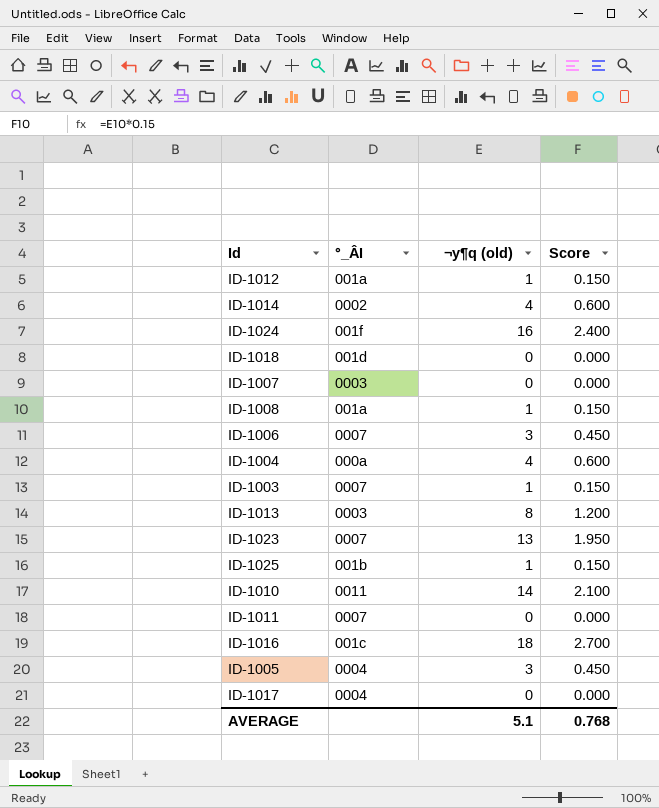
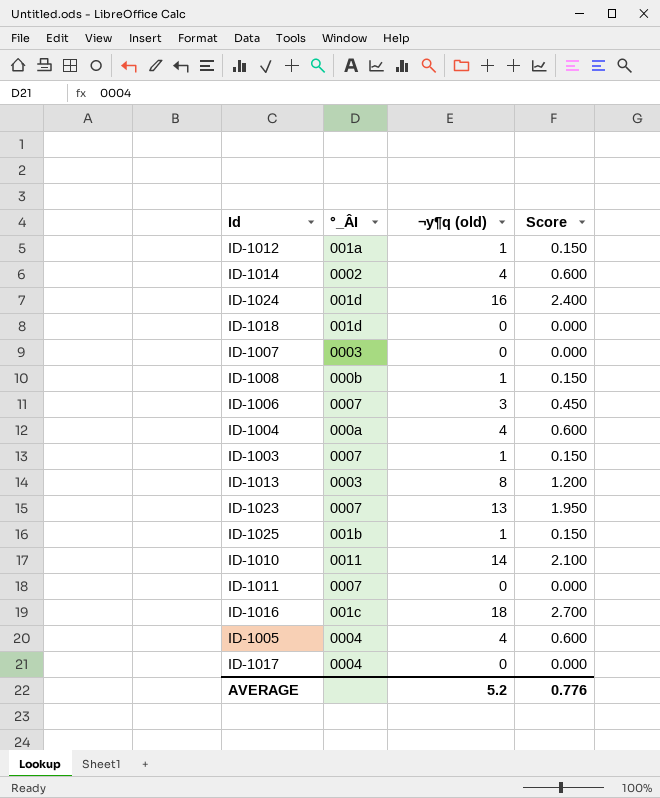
ID-1024 | °_ÂI: 001f -> 001d
ID-1008 | °_ÂI: 001a -> 000b
ID-1005 | ¬y¶q (old): 3 -> 4
ID-1005 | Score: 0.450 -> 0.600
AVERAGE | ¬y¶q (old): 5.1 -> 5.2
AVERAGE | Score: 0.768 -> 0.776

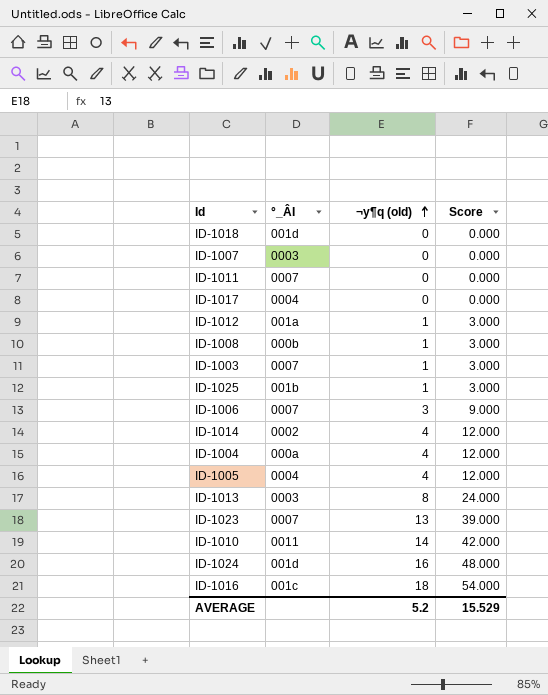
row order: none -> ¬y¶q (old) ascending
column Score | formula: [¬y¶q (old)] * 0.15 -> [¬y¶q (old)] * 3
AVERAGE | Score: 0.776 -> 15.529

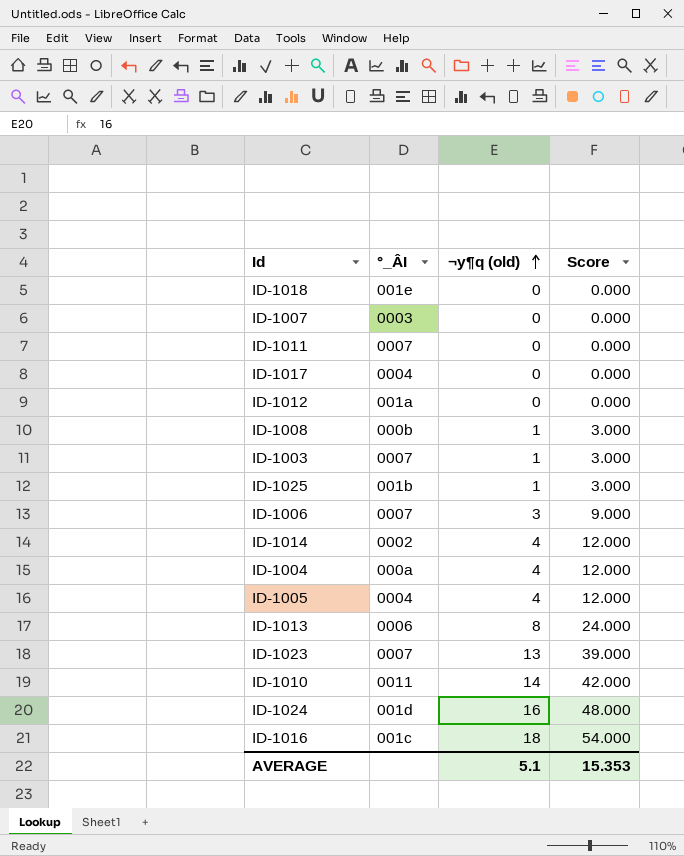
ID-1018 | °_ÂI: 001d -> 001e
ID-1012 | ¬y¶q (old): 1 -> 0
ID-1012 | Score: 3.000 -> 0.000
ID-1013 | °_ÂI: 0003 -> 0006
AVERAGE | ¬y¶q (old): 5.2 -> 5.1
AVERAGE | Score: 15.529 -> 15.353

